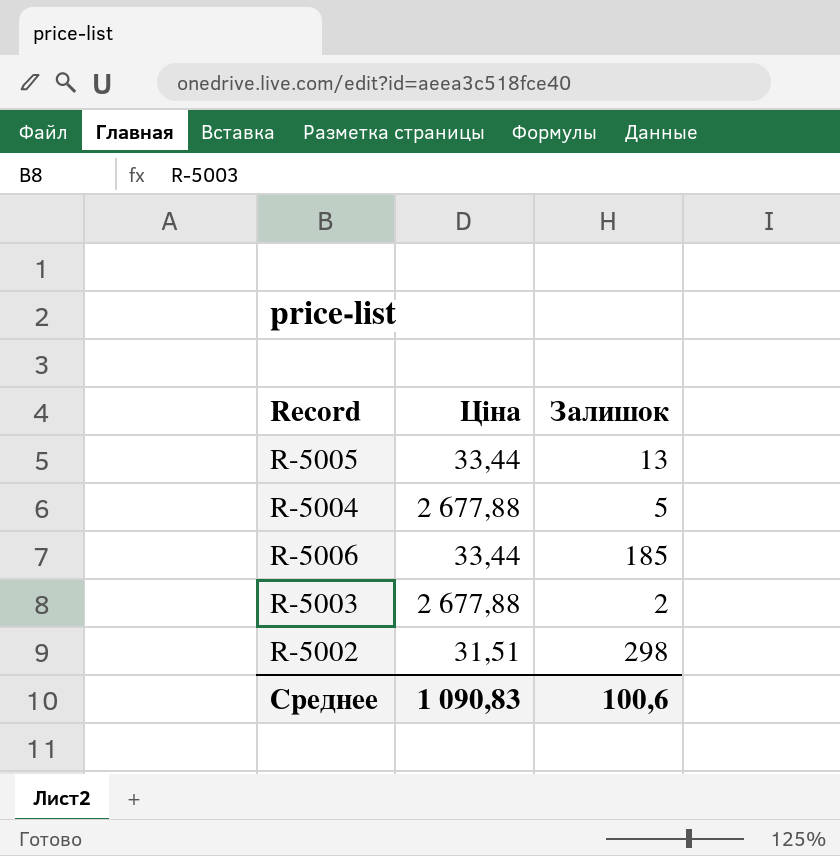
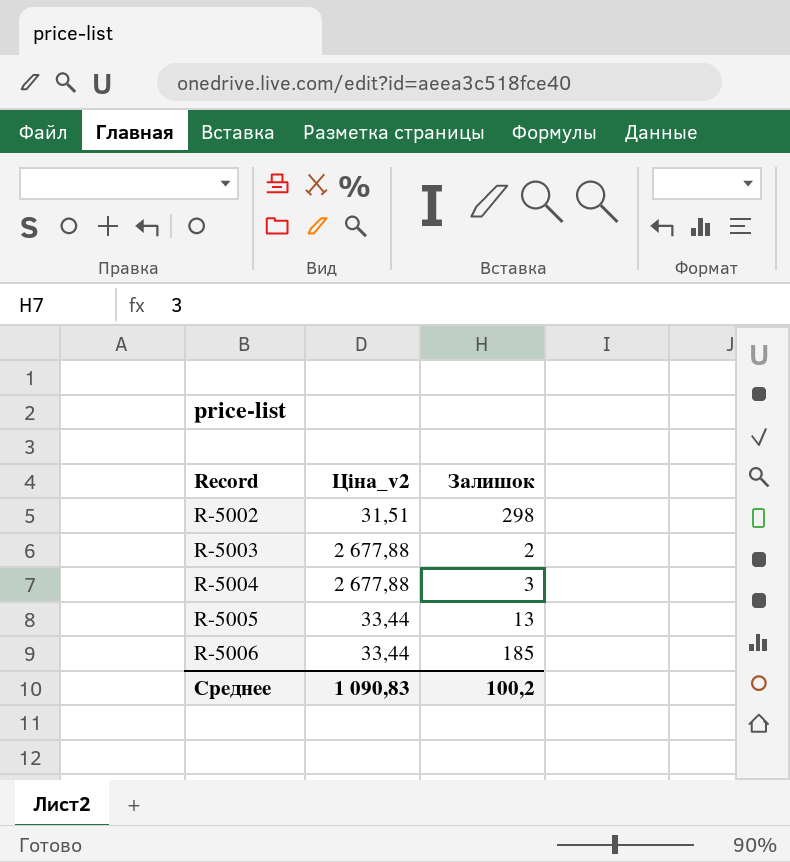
row order: none -> Record ascending
column name: Ціна -> Ціна_v2
R-5004 | Залишок: 5 -> 3
Среднее | Залишок: 100,6 -> 100,2

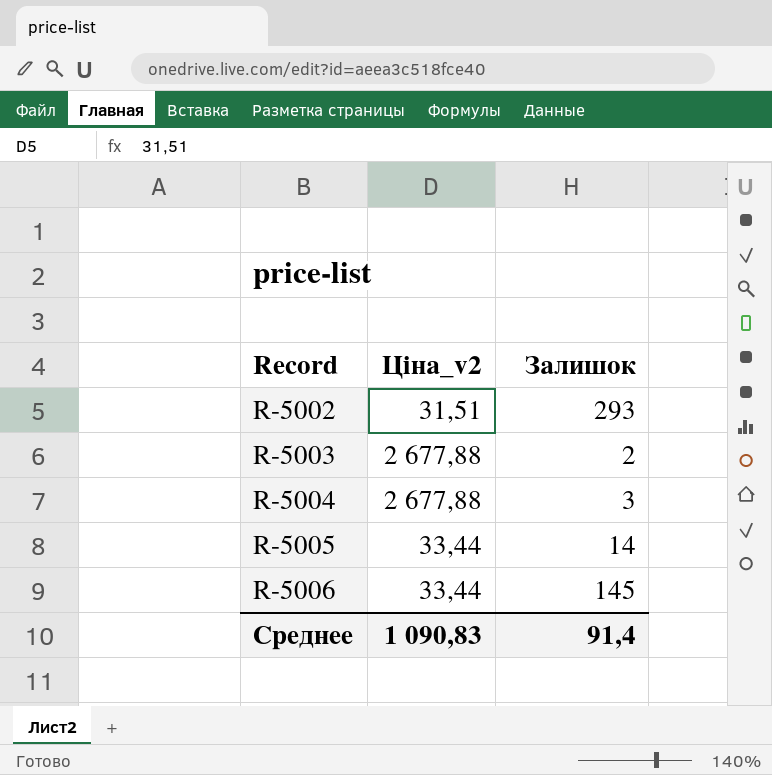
R-5002 | Залишок: 298 -> 293
R-5005 | Залишок: 13 -> 14
R-5006 | Залишок: 185 -> 145
Среднее | Залишок: 100,2 -> 91,4

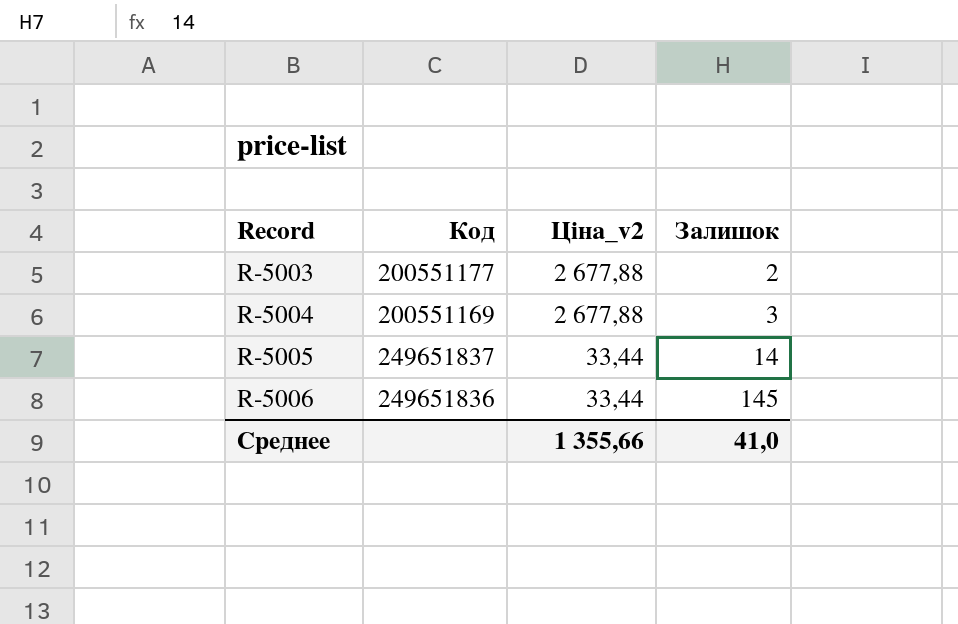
column Код | position: none -> 2
row R-5002: 31,51 | 293 -> none
Среднее | Ціна_v2: 1 090,83 -> 1 355,66
Среднее | Залишок: 91,4 -> 41,0

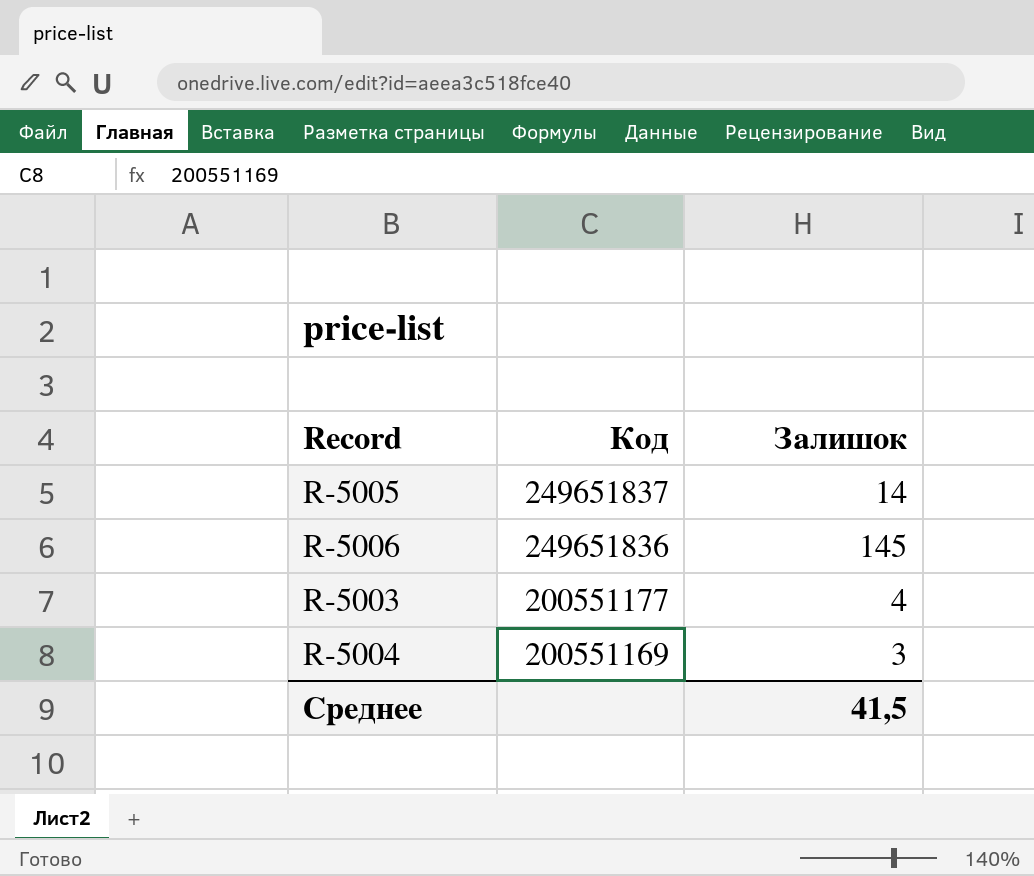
row order: Record ascending -> Код descending
column Ціна_v2 | position: 3 -> none
R-5003 | Залишок: 2 -> 4
Среднее | Залишок: 41,0 -> 41,5

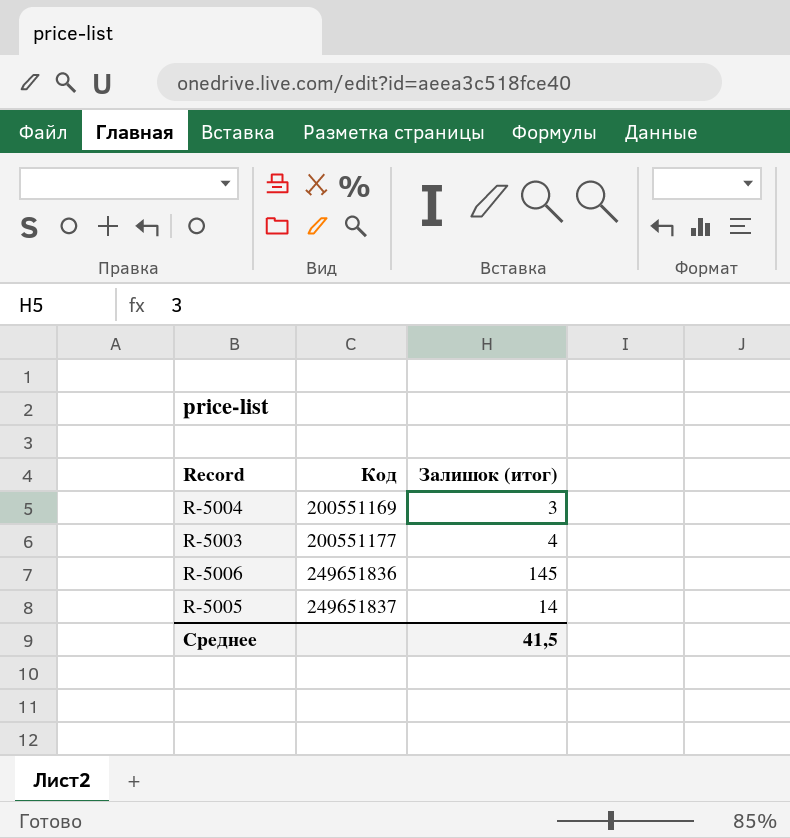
row order: Код descending -> Код ascending
column name: Залишок -> Залишок (итог)

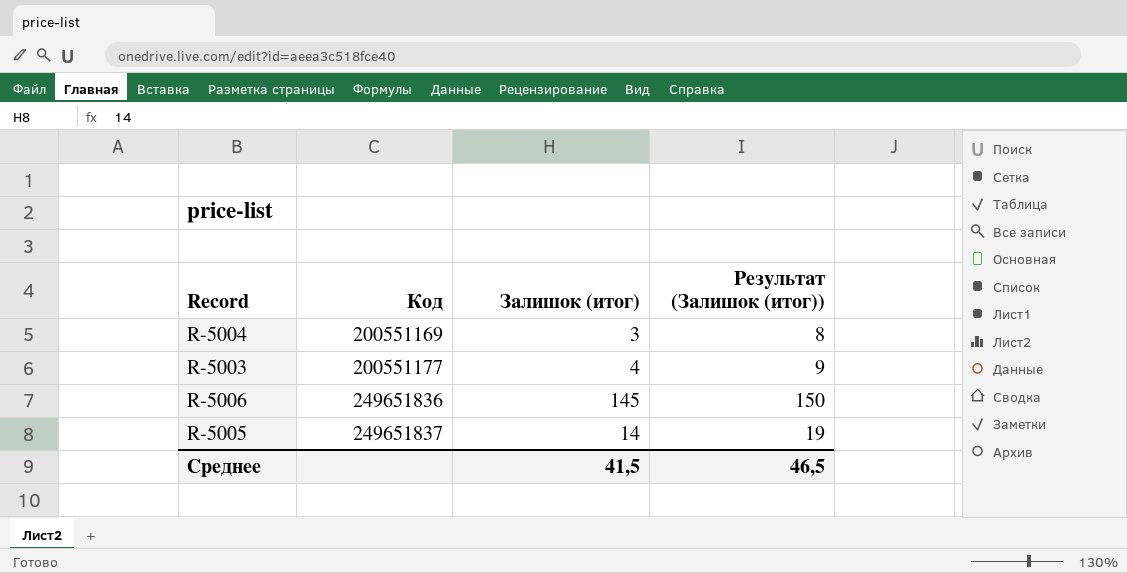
column Результат (Залишок (итог)) | formula: none -> [Залишок (итог)] + 5

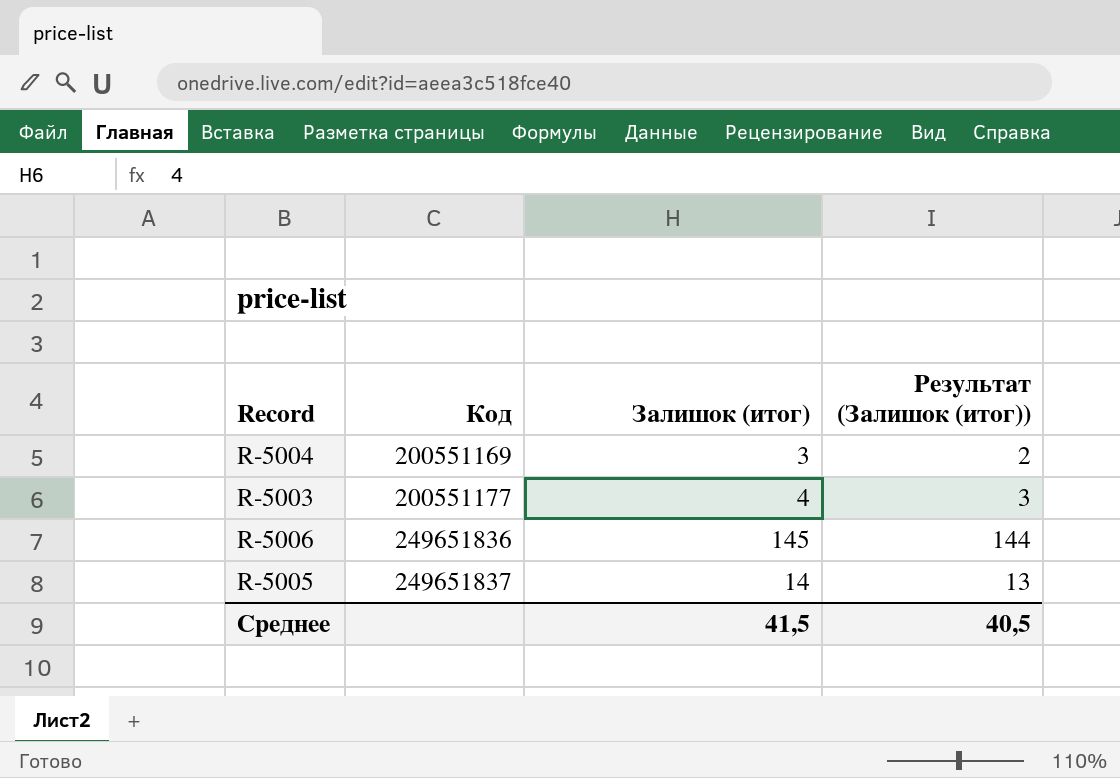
column Результат (Залишок (итог)) | formula: [Залишок (итог)] + 5 -> [Залишок (итог)] - 1
Среднее | Результат (Залишок (итог)): 46,5 -> 40,5

